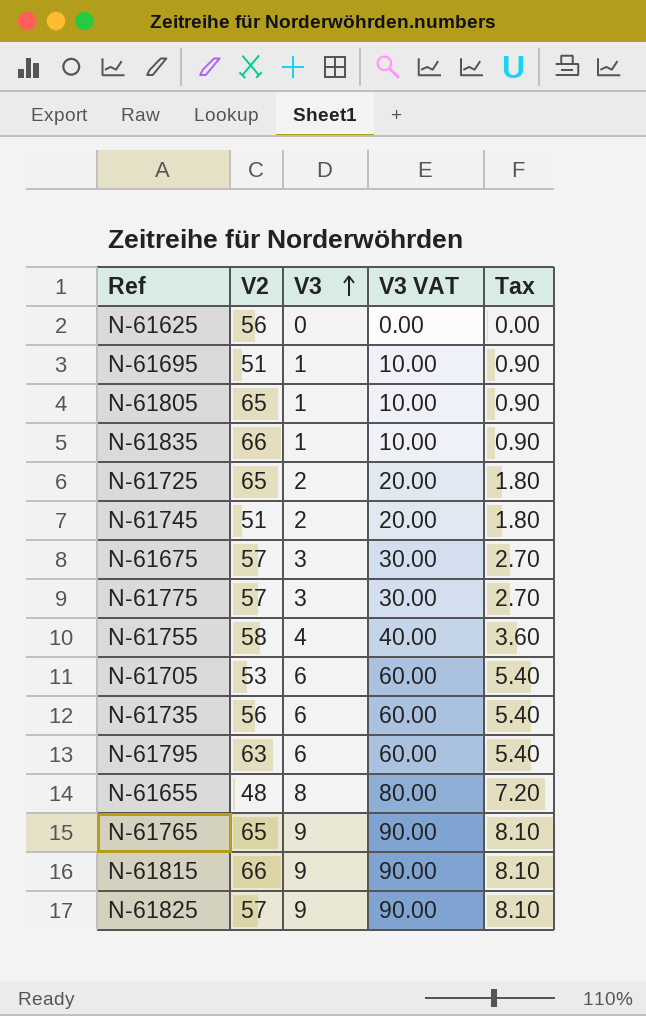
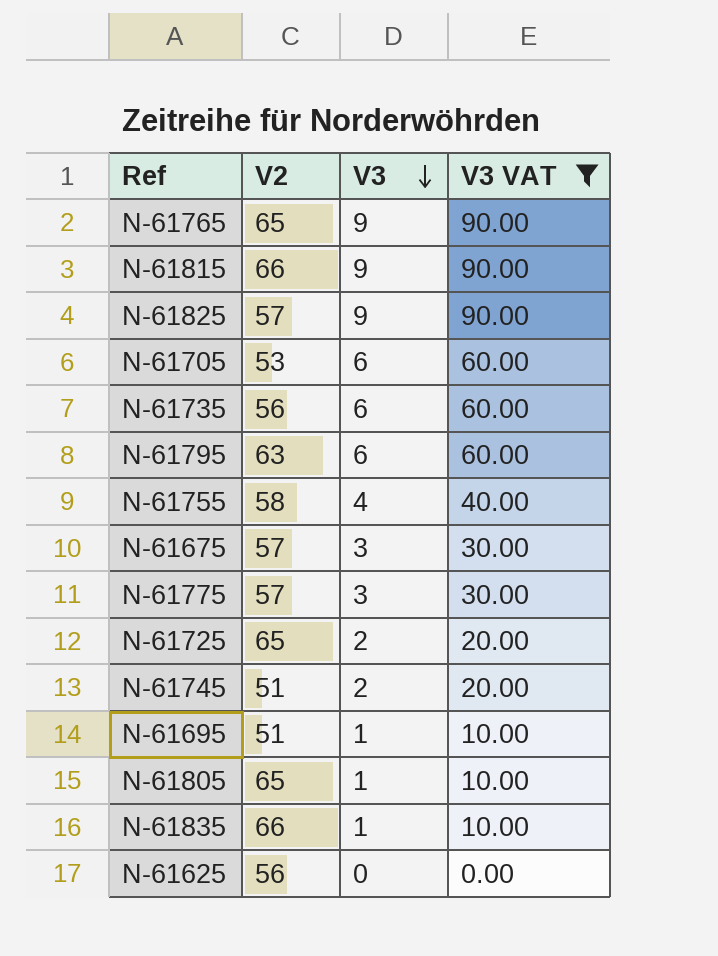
filter: none -> V3 VAT != 80.00
row order: V3 ascending -> V3 descending
column Tax | formula: [V3] * 0.9 -> none

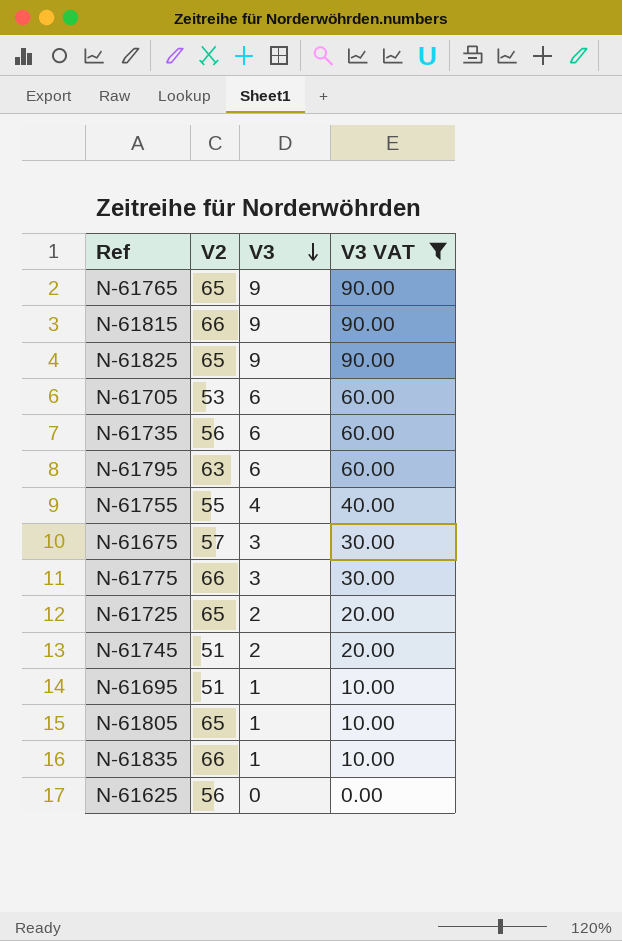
N-61825 | V2: 57 -> 65
N-61755 | V2: 58 -> 55
N-61775 | V2: 57 -> 66

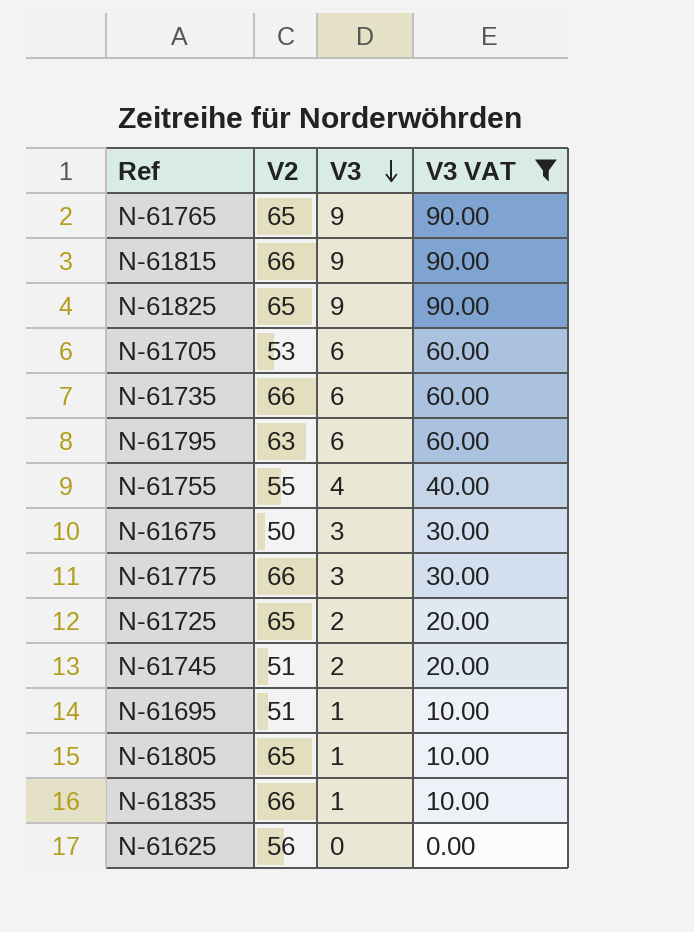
N-61735 | V2: 56 -> 66
N-61675 | V2: 57 -> 50

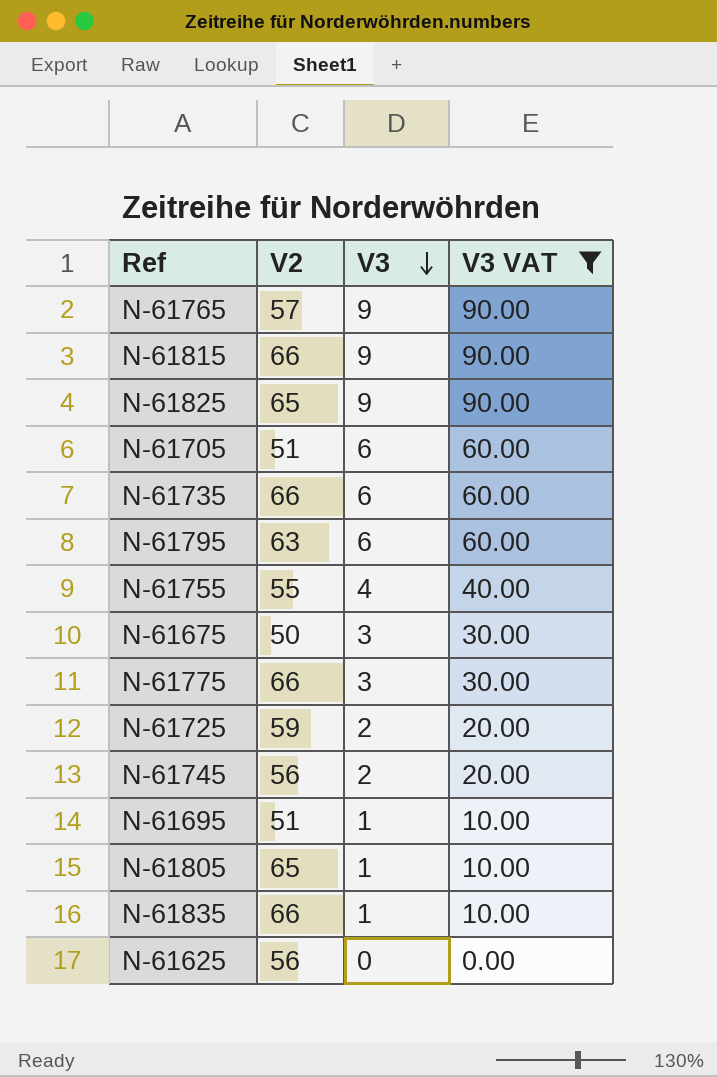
N-61765 | V2: 65 -> 57
N-61705 | V2: 53 -> 51
N-61725 | V2: 65 -> 59
N-61745 | V2: 51 -> 56

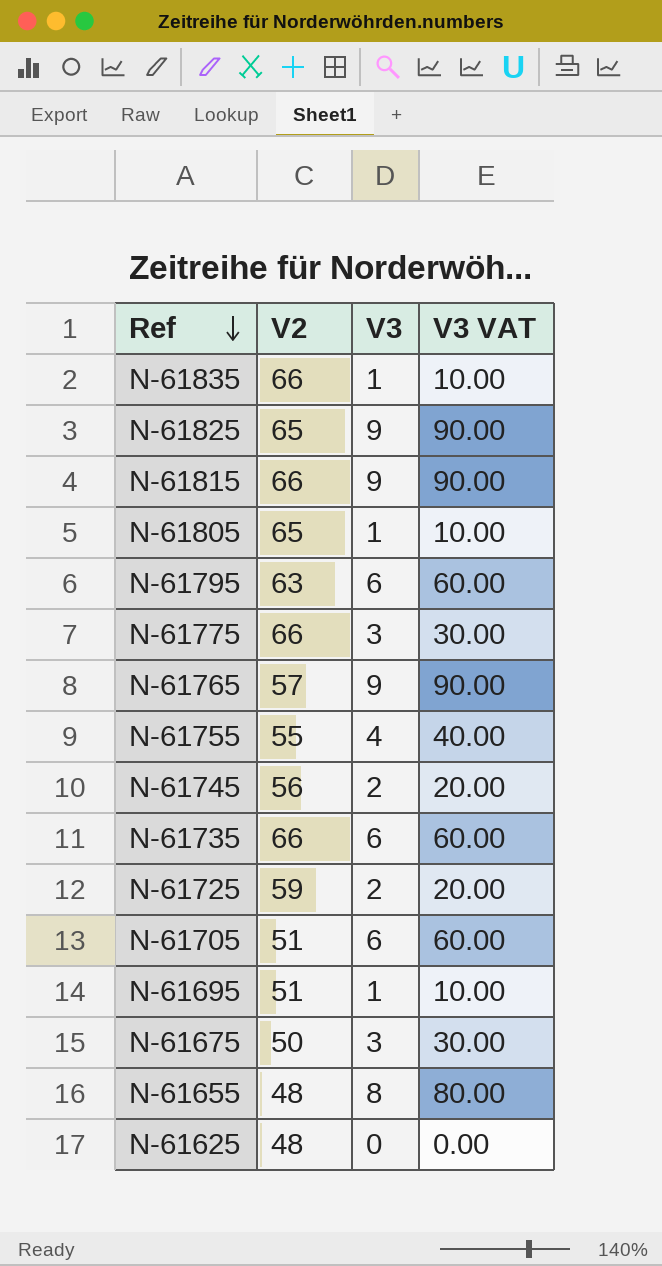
filter: V3 VAT != 80.00 -> none
row order: V3 descending -> Ref descending
N-61625 | V2: 56 -> 48

